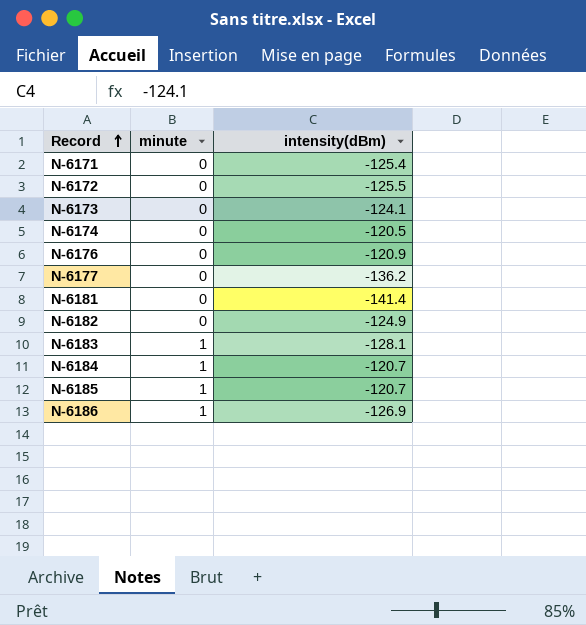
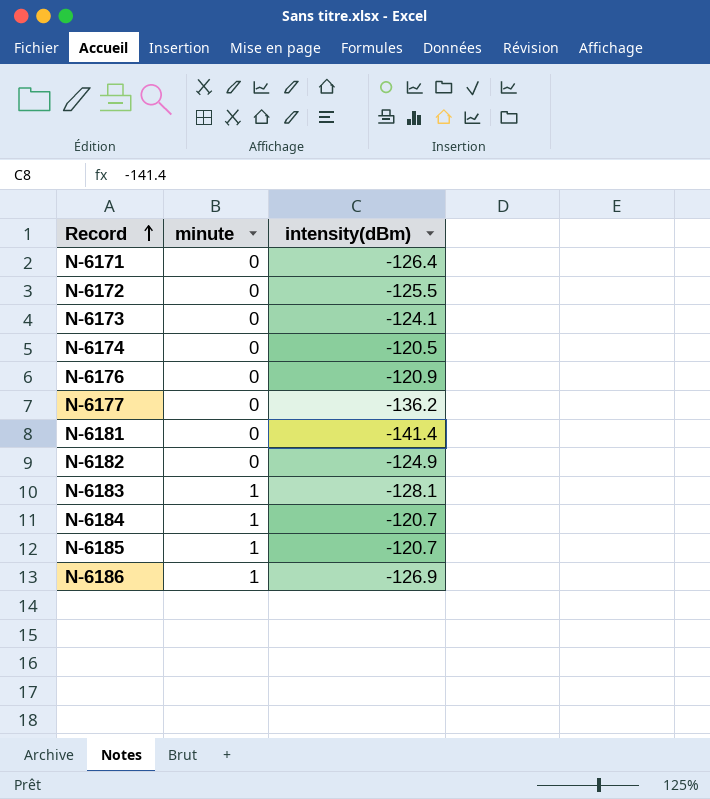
N-6171 | intensity(dBm): -125.4 -> -126.4

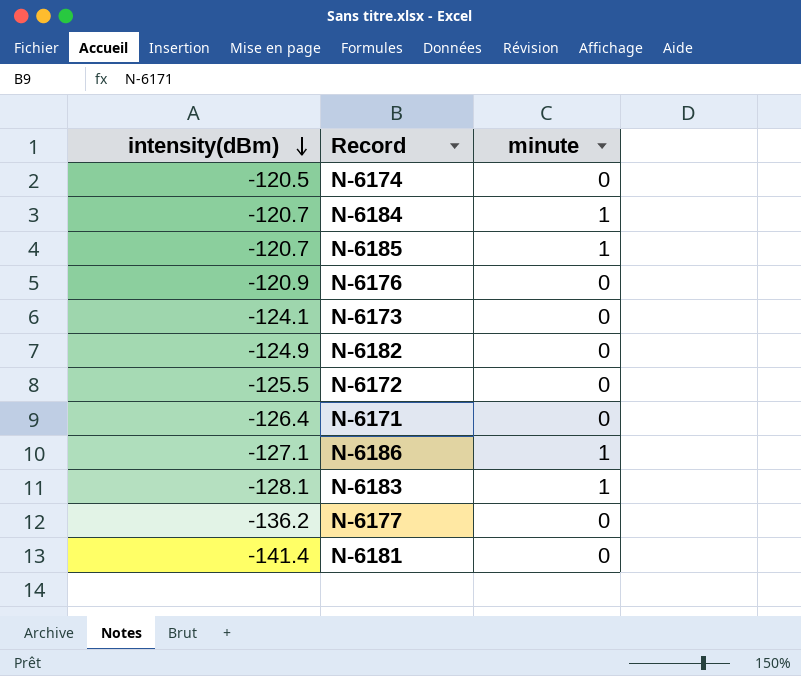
row order: Record ascending -> intensity(dBm) descending
column intensity(dBm) | position: 3 -> 1
N-6186 | intensity(dBm): -126.9 -> -127.1

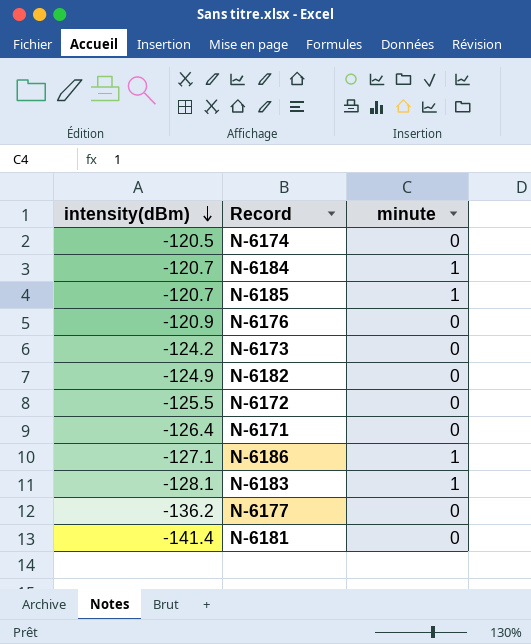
N-6173 | intensity(dBm): -124.1 -> -124.2

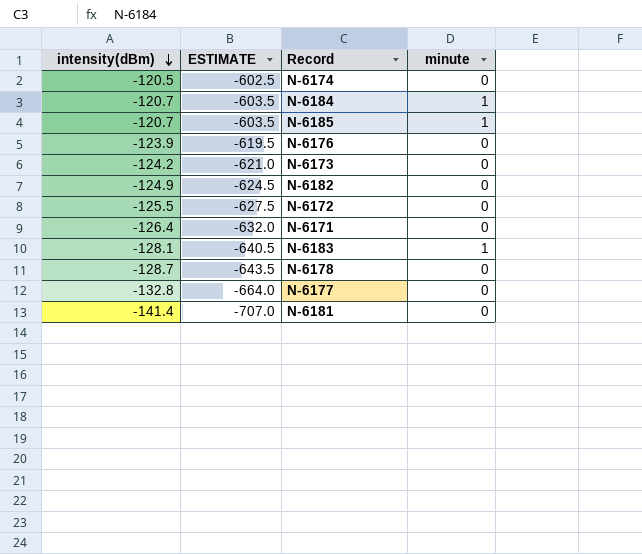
column ESTIMATE | formula: none -> [intensity(dBm)] * 5
row N-6186: -127.1 | 1 -> none
N-6176 | intensity(dBm): -120.9 -> -123.9
row N-6178: none -> -128.7 | -643.5 | 0
N-6177 | intensity(dBm): -136.2 -> -132.8

